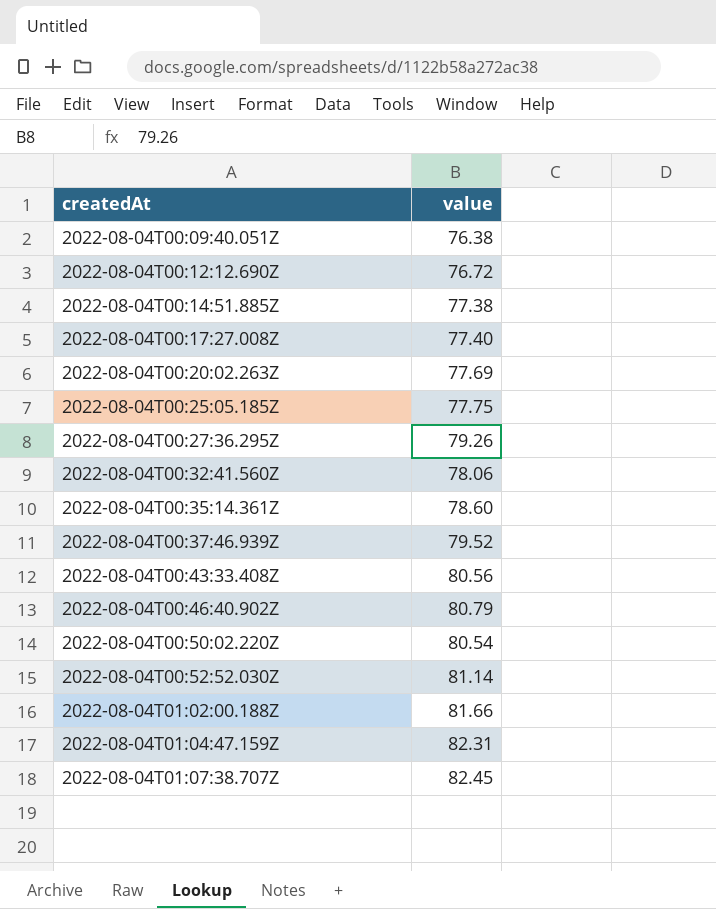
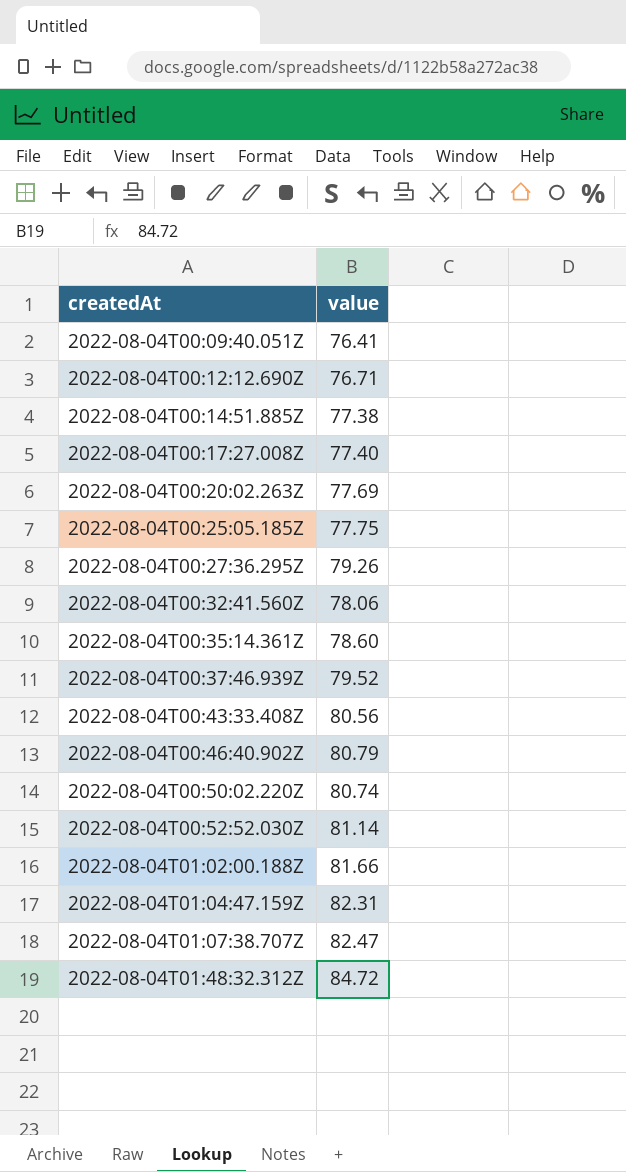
2022-08-04T00:09:40.051Z | value: 76.38 -> 76.41
2022-08-04T00:12:12.690Z | value: 76.72 -> 76.71
2022-08-04T00:50:02.220Z | value: 80.54 -> 80.74
2022-08-04T01:07:38.707Z | value: 82.45 -> 82.47
row 2022-08-04T01:48:32.312Z: none -> 84.72

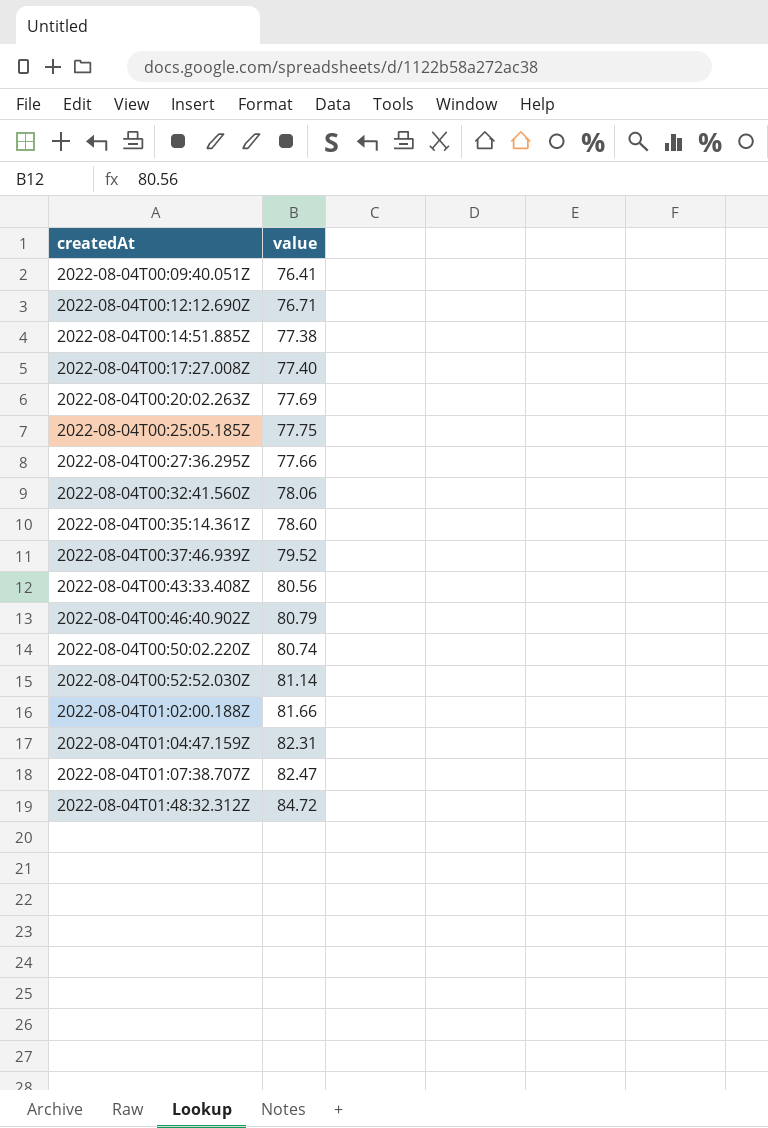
2022-08-04T00:27:36.295Z | value: 79.26 -> 77.66

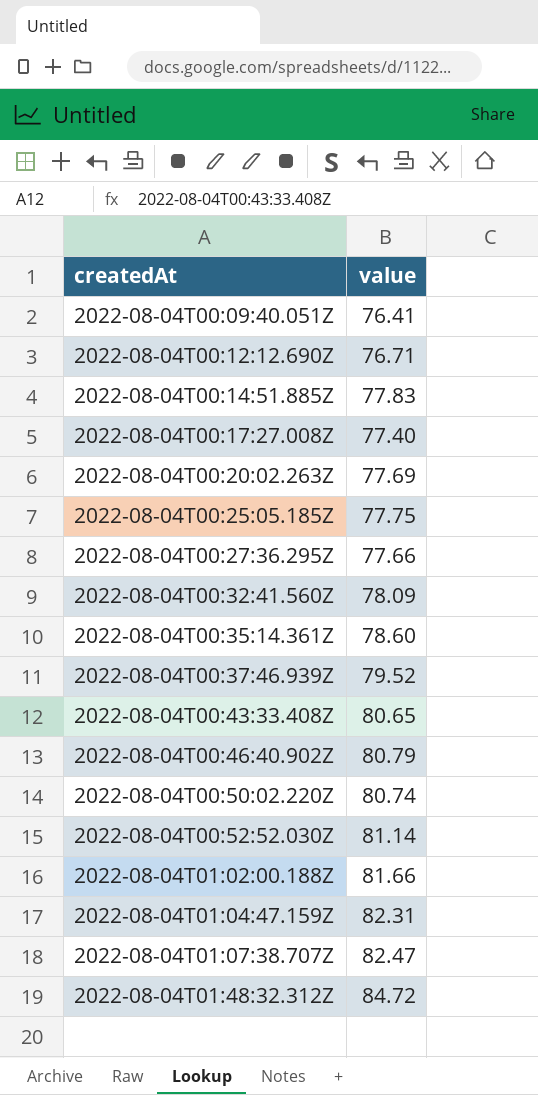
2022-08-04T00:14:51.885Z | value: 77.38 -> 77.83
2022-08-04T00:32:41.560Z | value: 78.06 -> 78.09
2022-08-04T00:43:33.408Z | value: 80.56 -> 80.65

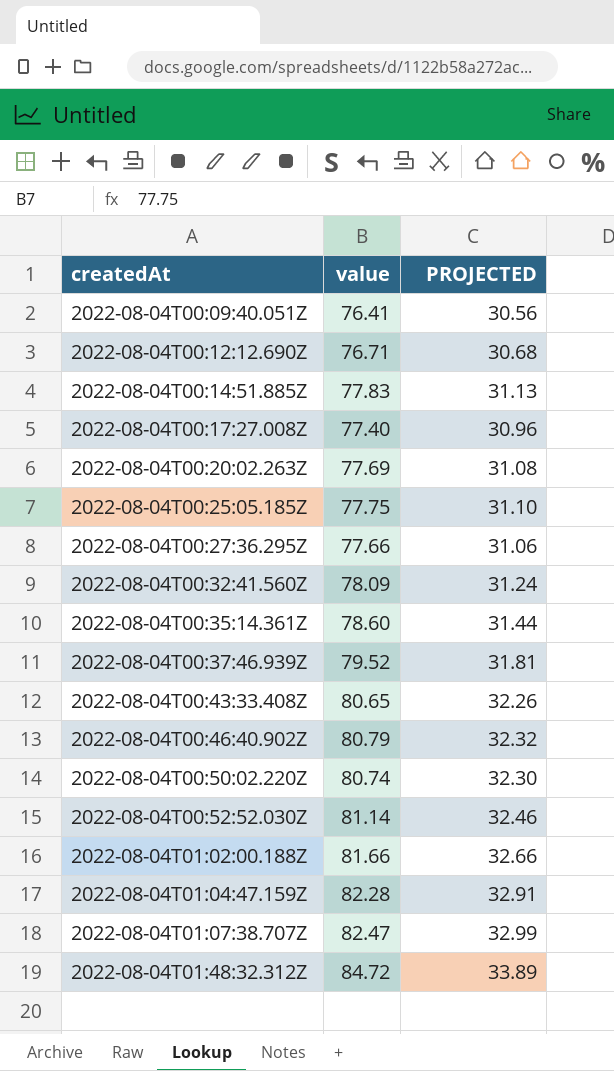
column PROJECTED | formula: none -> [value] * 0.4
2022-08-04T01:04:47.159Z | value: 82.31 -> 82.28

